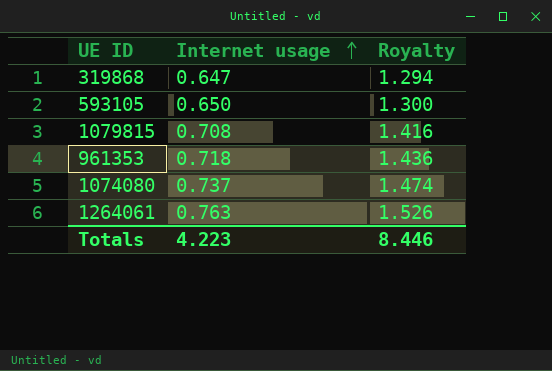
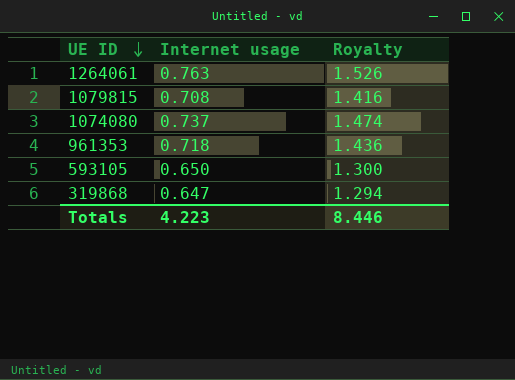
row order: Internet usage ascending -> UE ID descending

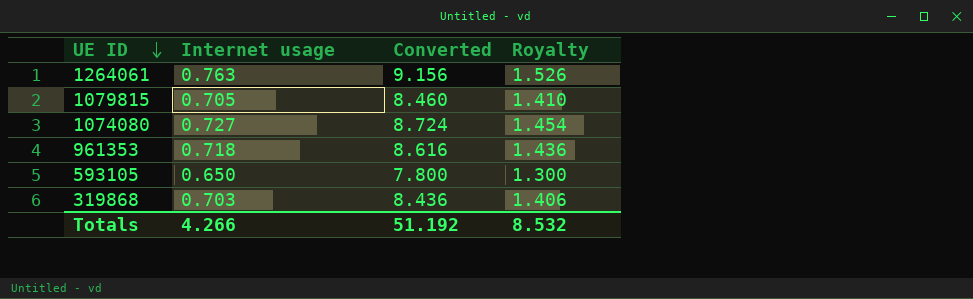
column Converted | formula: none -> [Internet usage] * 12
1079815 | Internet usage: 0.708 -> 0.705
1079815 | Royalty: 1.416 -> 1.410
1074080 | Internet usage: 0.737 -> 0.727
1074080 | Royalty: 1.474 -> 1.454
319868 | Internet usage: 0.647 -> 0.703
319868 | Royalty: 1.294 -> 1.406
Totals | Internet usage: 4.223 -> 4.266
Totals | Royalty: 8.446 -> 8.532

